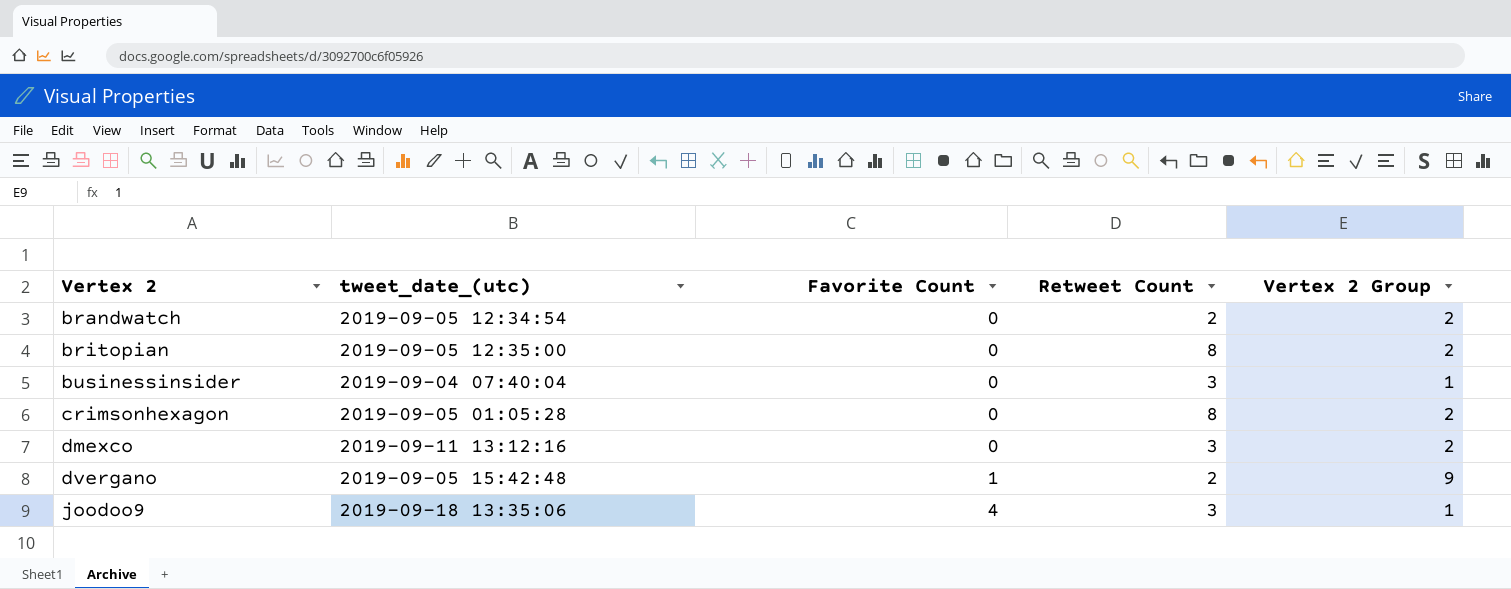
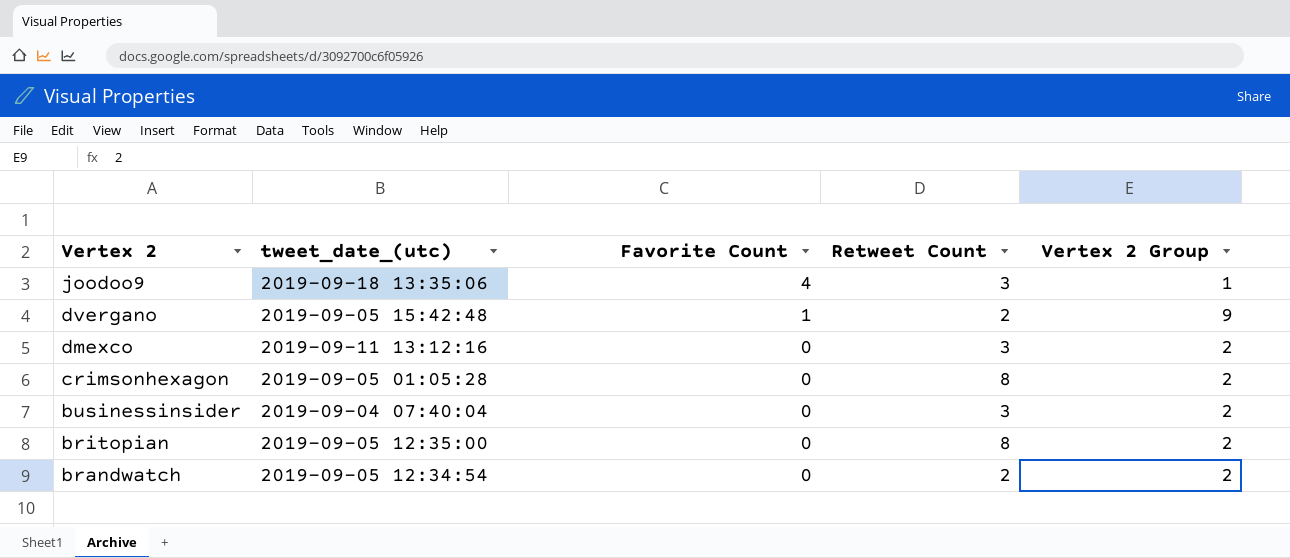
row order: Vertex 2 ascending -> Vertex 2 descending
businessinsider | Vertex 2 Group: 1 -> 2

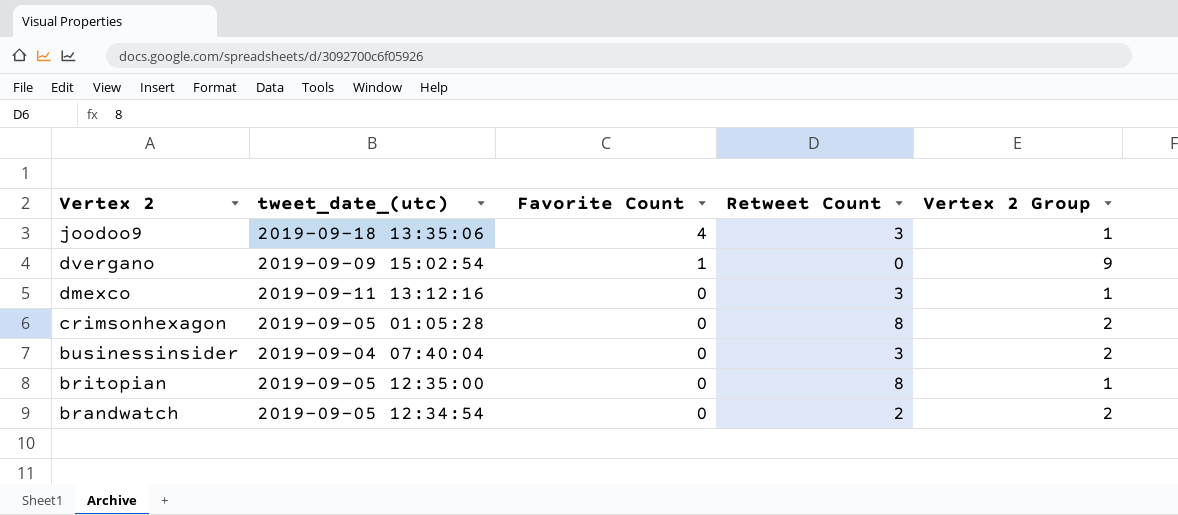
dvergano | tweet_date_(utc): 2019-09-05 15:42:48 -> 2019-09-09 15:02:54
dvergano | Retweet Count: 2 -> 0
dmexco | Vertex 2 Group: 2 -> 1
britopian | Vertex 2 Group: 2 -> 1

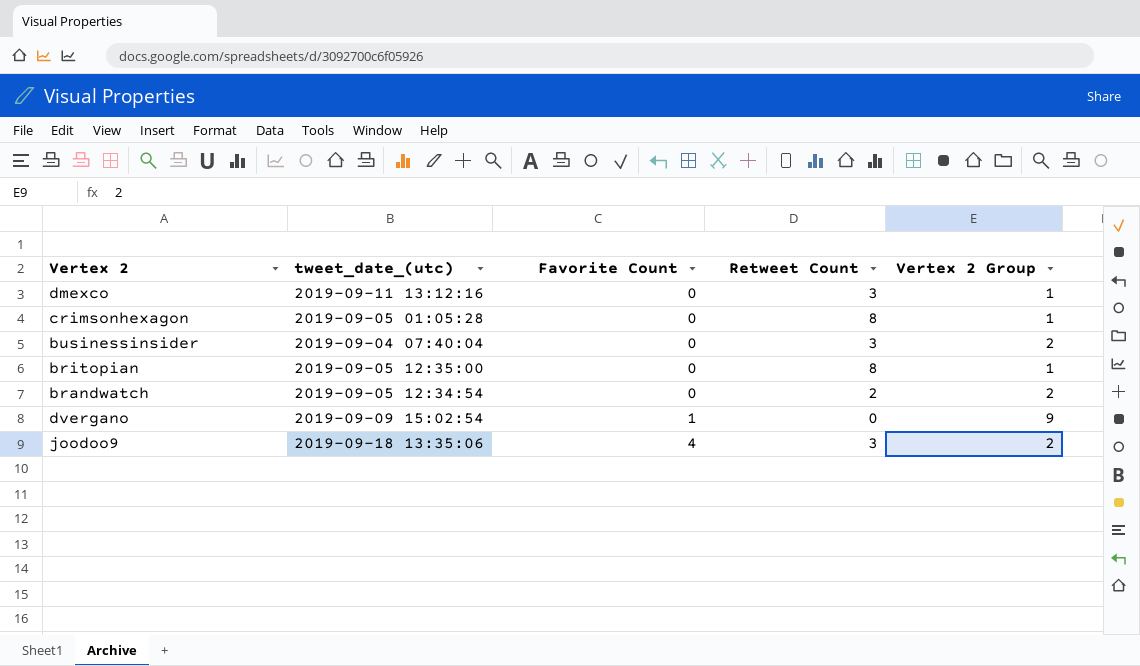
row order: Vertex 2 descending -> Favorite Count ascending
crimsonhexagon | Vertex 2 Group: 2 -> 1
joodoo9 | Vertex 2 Group: 1 -> 2

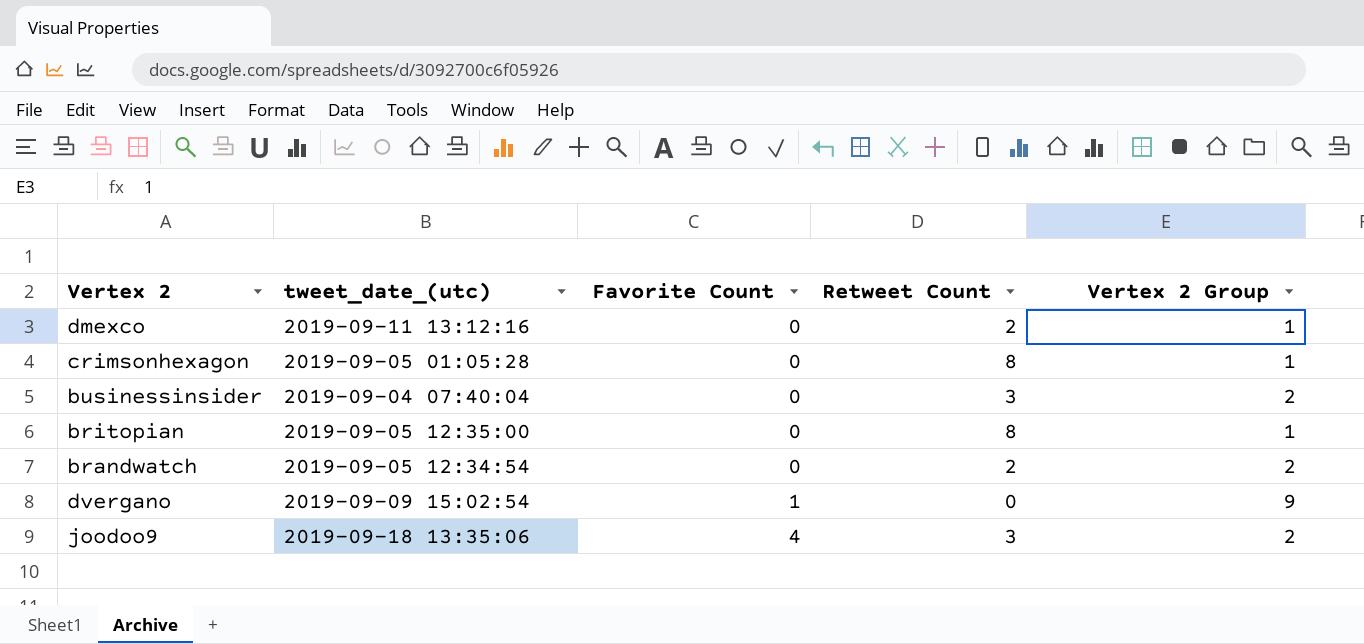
dmexco | Retweet Count: 3 -> 2

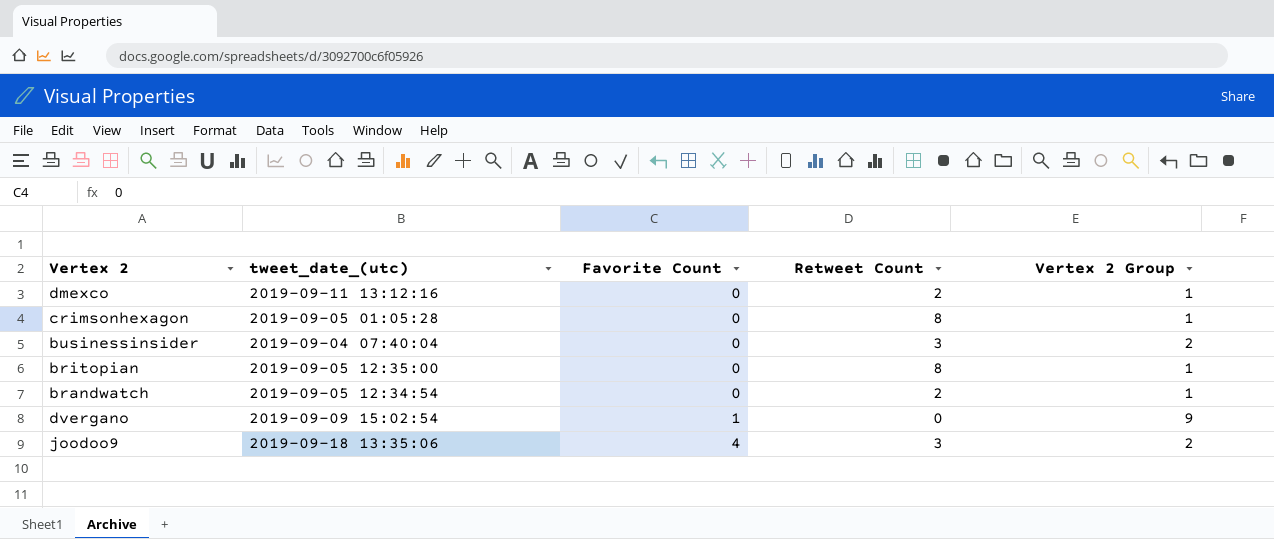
brandwatch | Vertex 2 Group: 2 -> 1

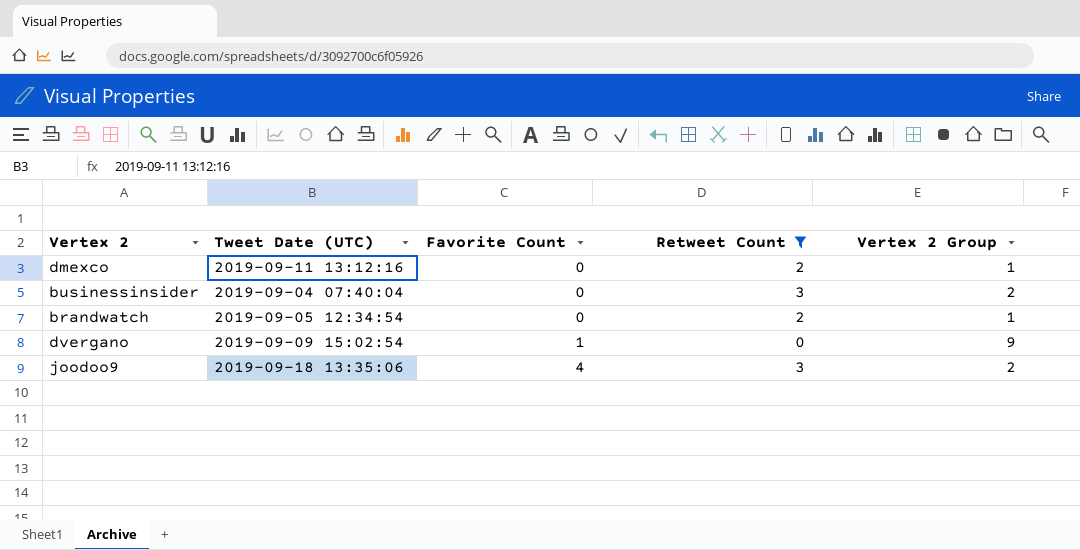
filter: none -> Retweet Count != 8
column name: tweet_date_(utc) -> Tweet Date (UTC)

